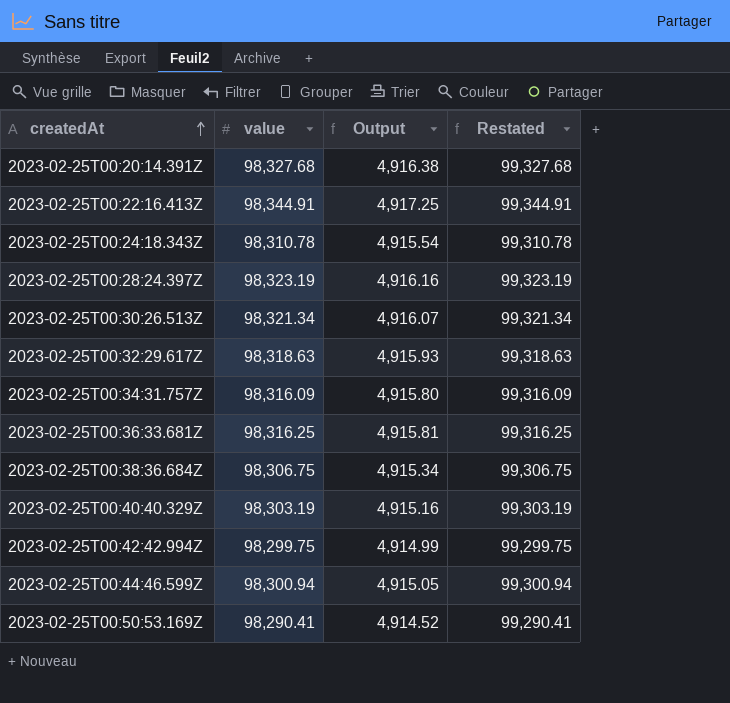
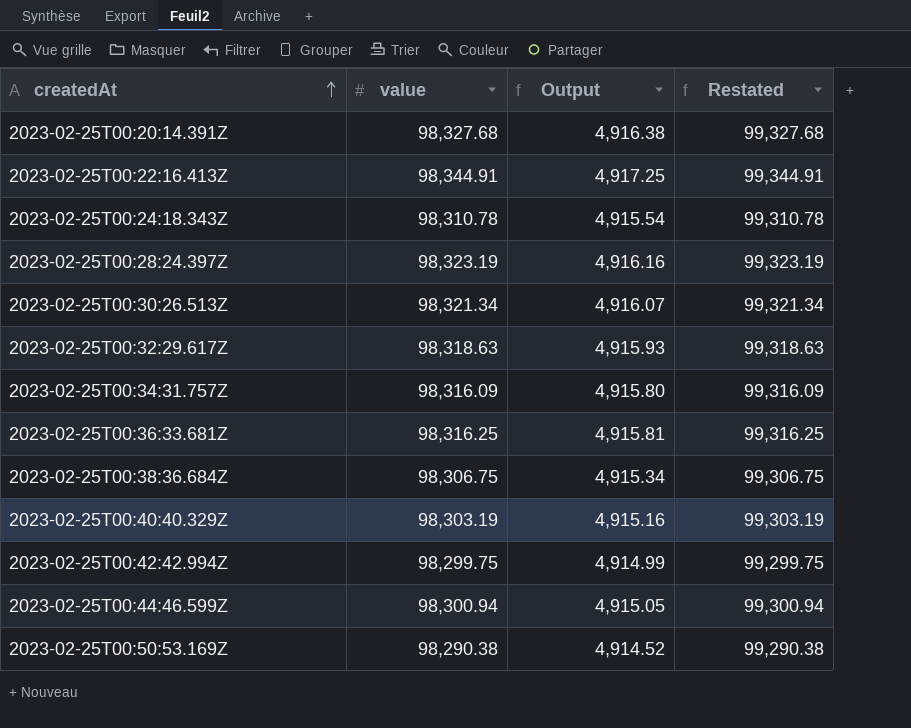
2023-02-25T00:50:53.169Z | value: 98,290.41 -> 98,290.38
2023-02-25T00:50:53.169Z | Restated: 99,290.41 -> 99,290.38

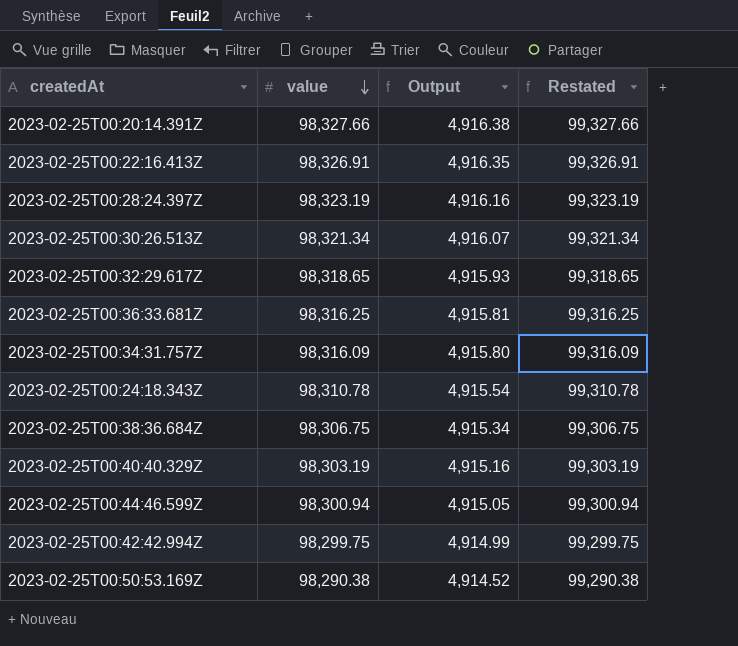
row order: createdAt ascending -> value descending
2023-02-25T00:20:14.391Z | value: 98,327.68 -> 98,327.66
2023-02-25T00:20:14.391Z | Restated: 99,327.68 -> 99,327.66
2023-02-25T00:22:16.413Z | value: 98,344.91 -> 98,326.91
2023-02-25T00:22:16.413Z | Output: 4,917.25 -> 4,916.35
2023-02-25T00:22:16.413Z | Restated: 99,344.91 -> 99,326.91
2023-02-25T00:32:29.617Z | value: 98,318.63 -> 98,318.65
2023-02-25T00:32:29.617Z | Restated: 99,318.63 -> 99,318.65

